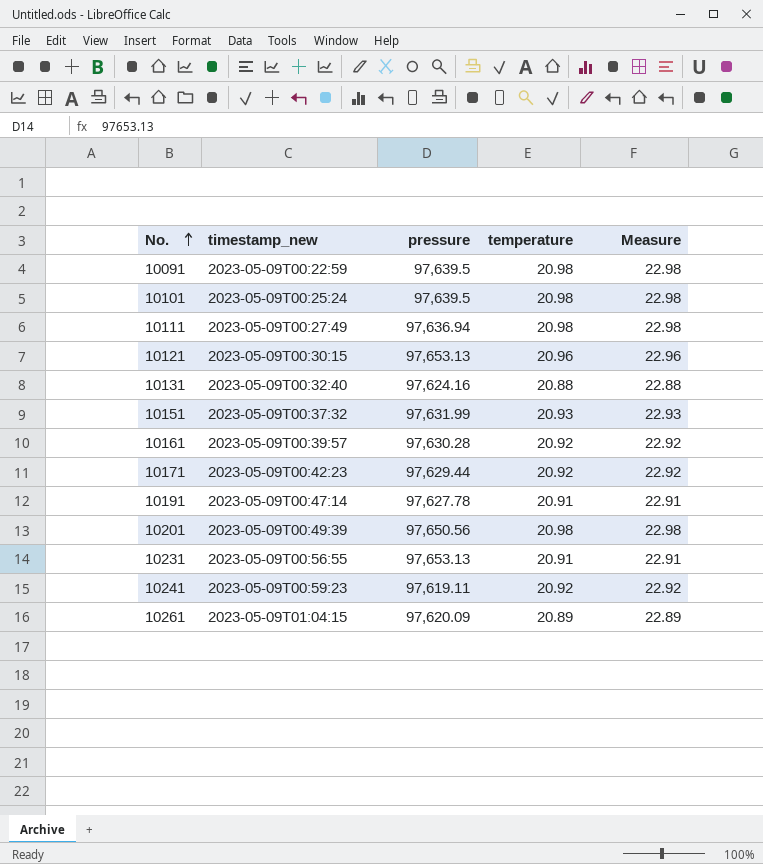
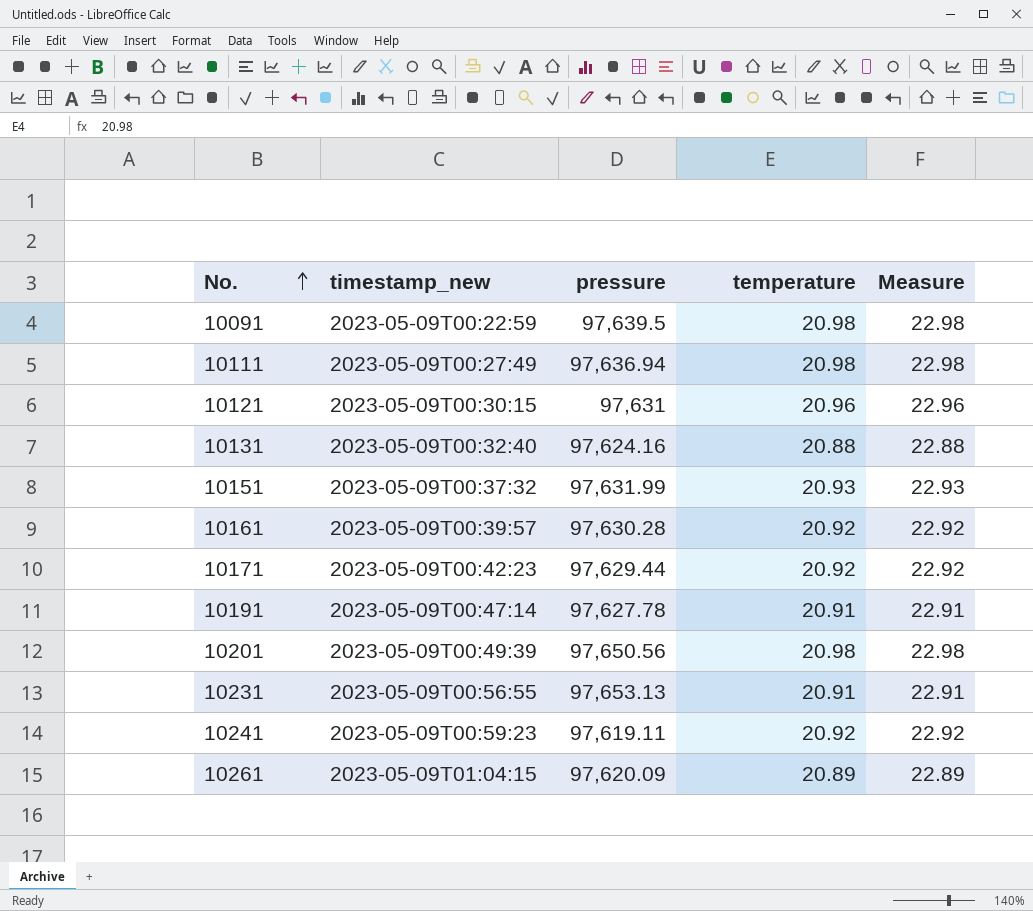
row 10101: 2023-05-09T00:25:24 | 97,639.5 | 20.98 | 22.98 -> none
10121 | pressure: 97,653.13 -> 97,631

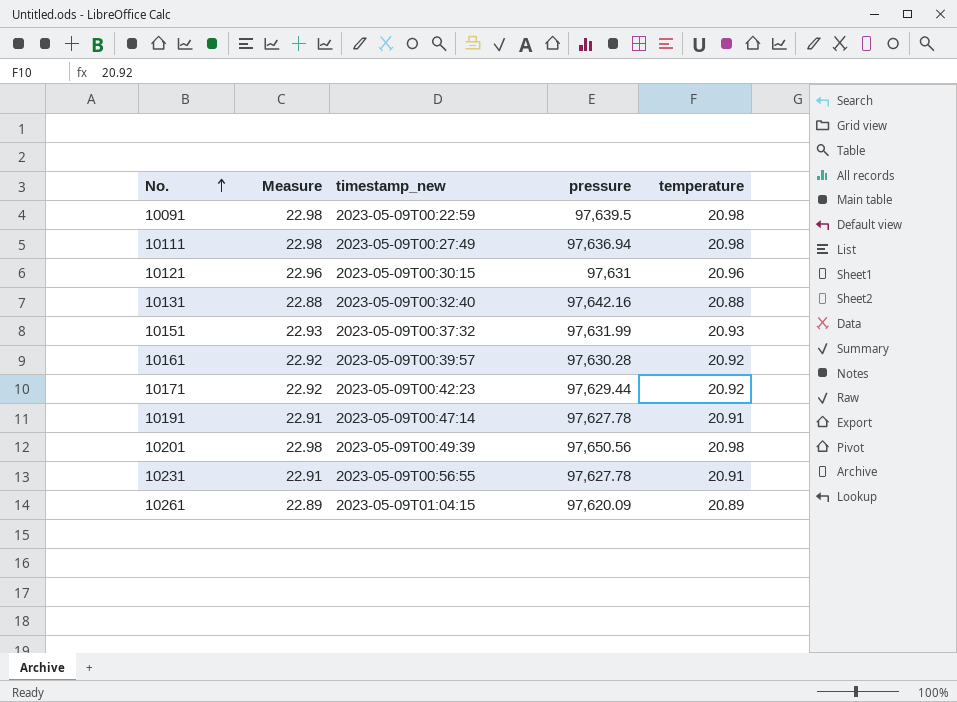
column Measure | position: 5 -> 2
row 10241: 2023-05-09T00:59:23 | 97,619.11 | 20.92 | 22.92 -> none
10131 | pressure: 97,624.16 -> 97,642.16
10231 | pressure: 97,653.13 -> 97,627.78

